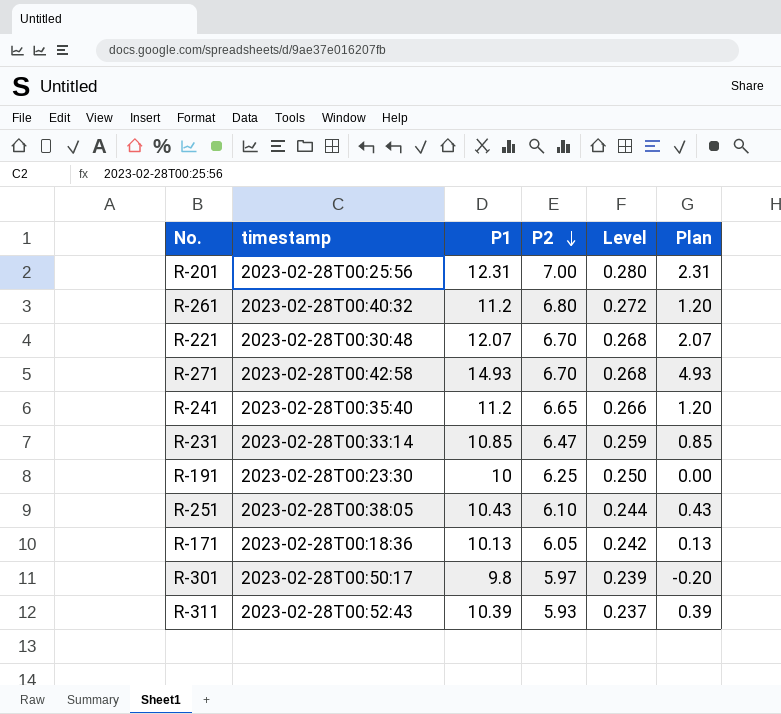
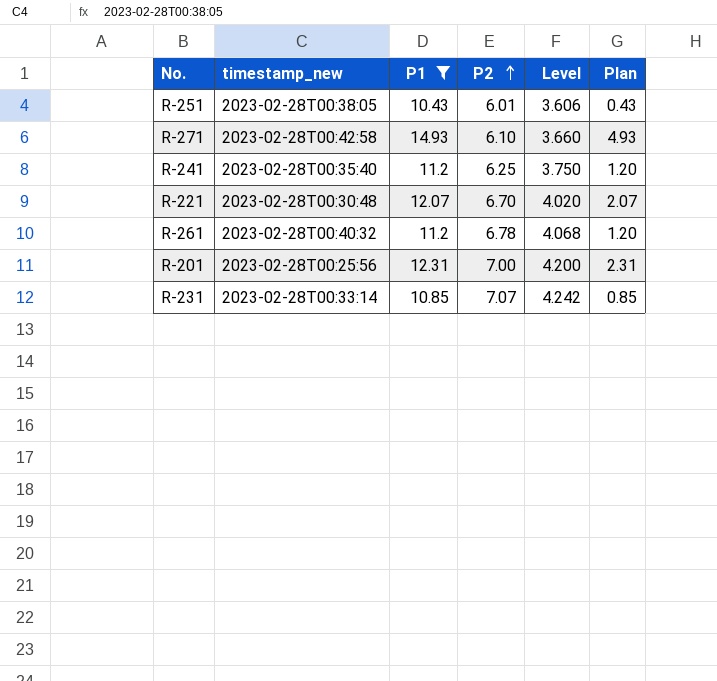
filter: none -> P1 >= 10.43
row order: P2 descending -> P2 ascending
column name: timestamp -> timestamp_new
column Level | formula: [P2] * 0.04 -> [P2] * 0.6
R-251 | P2: 6.10 -> 6.01
R-271 | P2: 6.70 -> 6.10
R-241 | P2: 6.65 -> 6.25
R-261 | P2: 6.80 -> 6.78
R-231 | P2: 6.47 -> 7.07

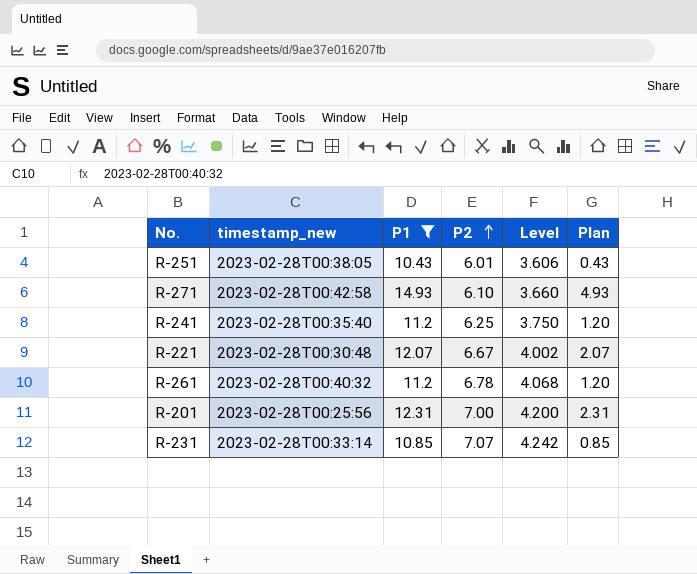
R-221 | P2: 6.70 -> 6.67
R-221 | Level: 4.020 -> 4.002

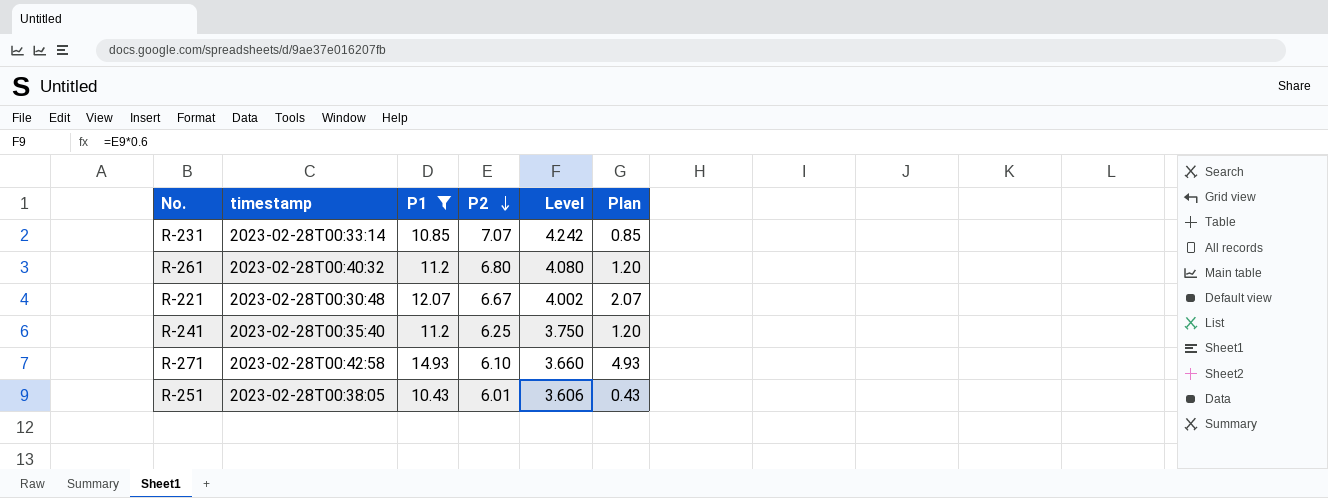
row order: P2 ascending -> P2 descending
column name: timestamp_new -> timestamp
row R-201: 2023-02-28T00:25:56 | 12.31 | 7.00 | 4.200 | 2.31 -> none
R-261 | P2: 6.78 -> 6.80
R-261 | Level: 4.068 -> 4.080

